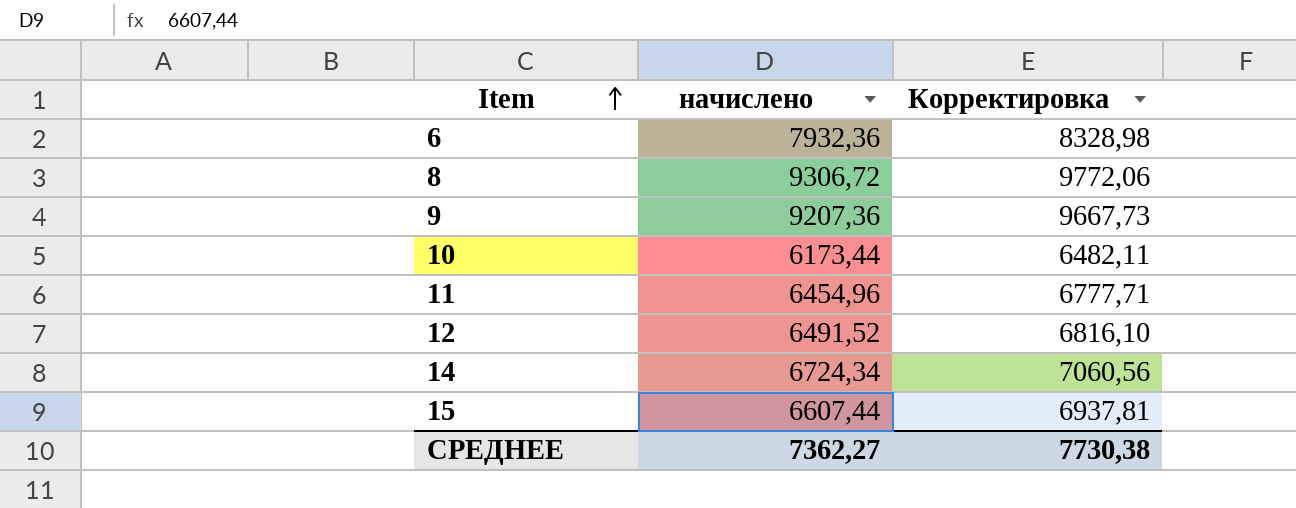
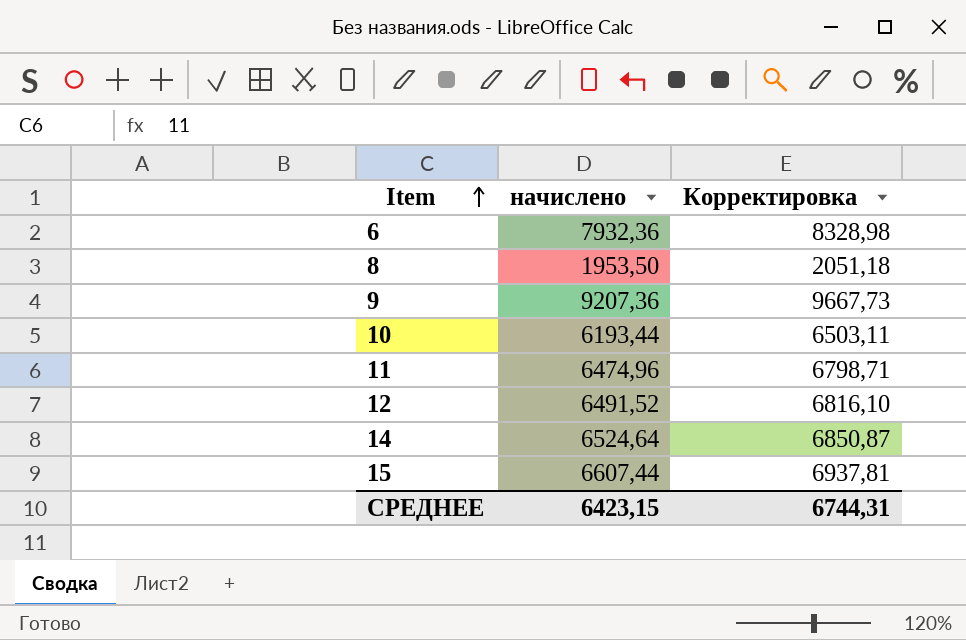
8 | начислено: 9306,72 -> 1953,50
8 | Корректировка: 9772,06 -> 2051,18
10 | начислено: 6173,44 -> 6193,44
10 | Корректировка: 6482,11 -> 6503,11
11 | начислено: 6454,96 -> 6474,96
11 | Корректировка: 6777,71 -> 6798,71
14 | начислено: 6724,34 -> 6524,64
14 | Корректировка: 7060,56 -> 6850,87
СРЕДНЕЕ | начислено: 7362,27 -> 6423,15
СРЕДНЕЕ | Корректировка: 7730,38 -> 6744,31

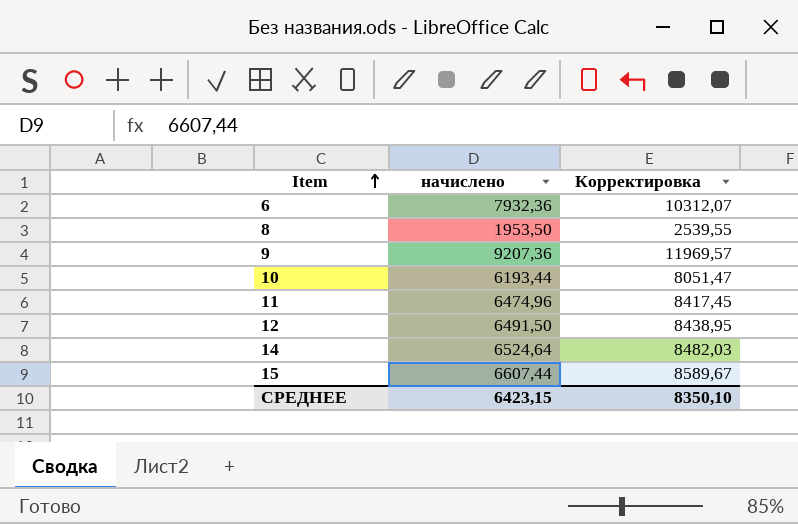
column Корректировка | formula: [начислено] * 1,05 -> [начислено] * 1,3
12 | начислено: 6491,52 -> 6491,50
СРЕДНЕЕ | Корректировка: 6744,31 -> 8350,10

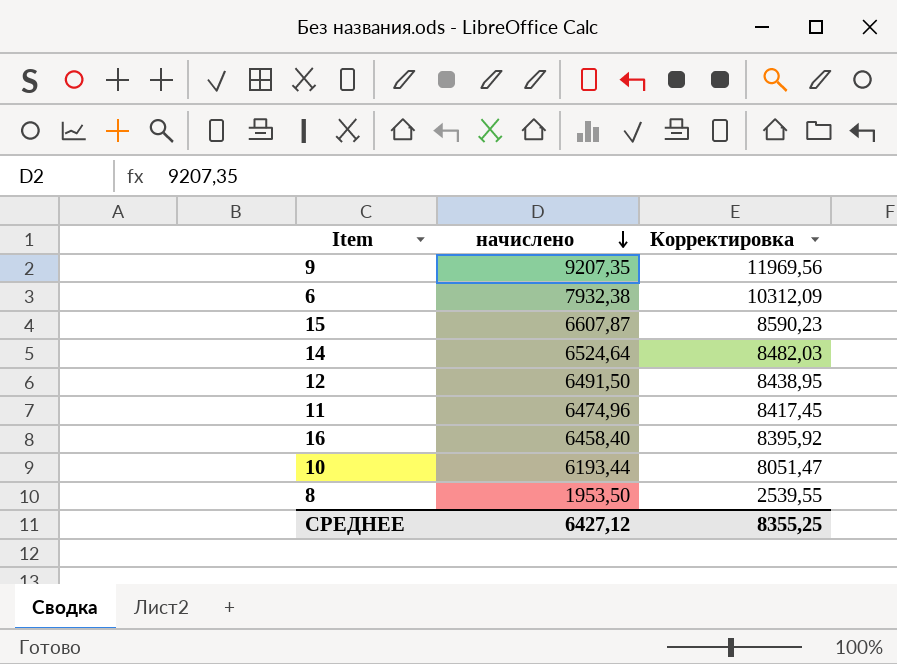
row order: Item ascending -> начислено descending
9 | начислено: 9207,36 -> 9207,35
9 | Корректировка: 11969,57 -> 11969,56
6 | начислено: 7932,36 -> 7932,38
6 | Корректировка: 10312,07 -> 10312,09
15 | начислено: 6607,44 -> 6607,87
15 | Корректировка: 8589,67 -> 8590,23
row 16: none -> 6458,40 | 8395,92
СРЕДНЕЕ | начислено: 6423,15 -> 6427,12
СРЕДНЕЕ | Корректировка: 8350,10 -> 8355,25

